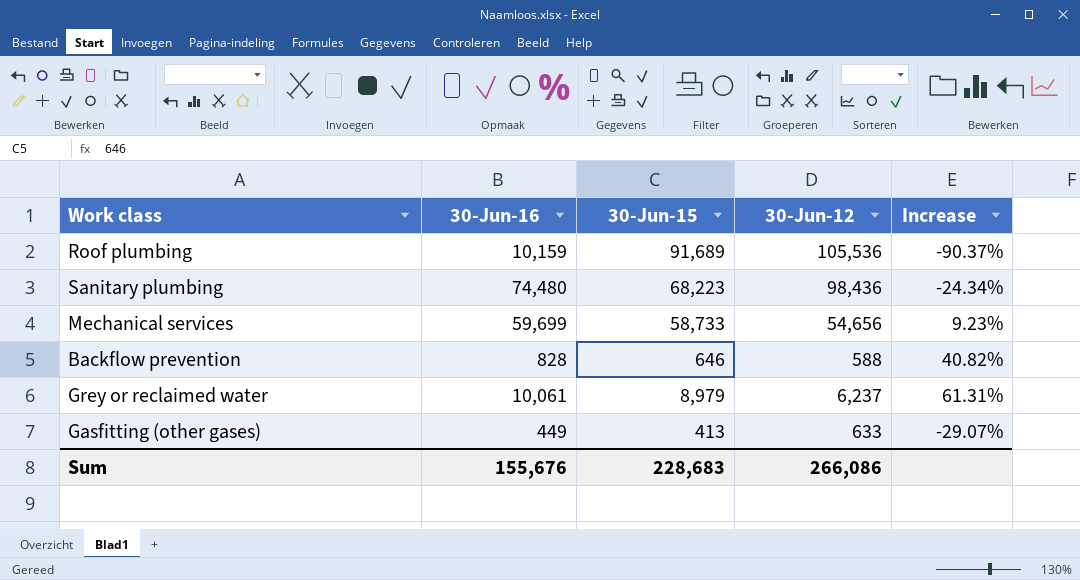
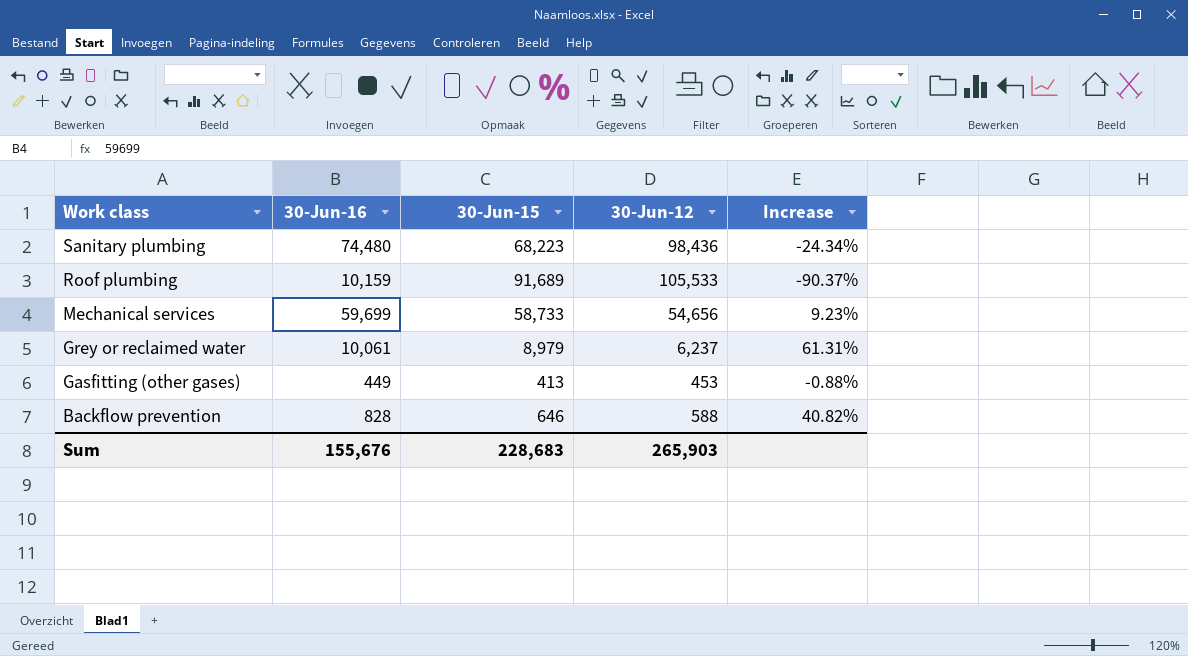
row order: none -> Work class descending
Roof plumbing | 30-Jun-12: 105,536 -> 105,533
Gasfitting (other gases) | 30-Jun-12: 633 -> 453
Gasfitting (other gases) | Increase: -29.07% -> -0.88%
Sum | 30-Jun-12: 266,086 -> 265,903

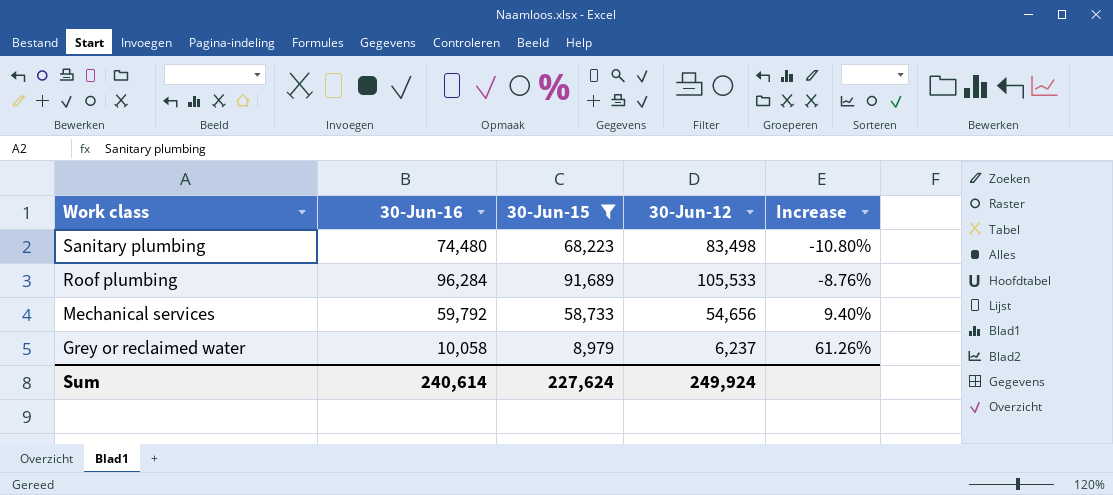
filter: none -> 30-Jun-15 >= 8,979
Sanitary plumbing | 30-Jun-12: 98,436 -> 83,498
Sanitary plumbing | Increase: -24.34% -> -10.80%
Roof plumbing | 30-Jun-16: 10,159 -> 96,284
Roof plumbing | Increase: -90.37% -> -8.76%
Mechanical services | 30-Jun-16: 59,699 -> 59,792
Mechanical services | Increase: 9.23% -> 9.40%
Grey or reclaimed water | 30-Jun-16: 10,061 -> 10,058
Grey or reclaimed water | Increase: 61.31% -> 61.26%
Sum | 30-Jun-16: 155,676 -> 240,614
Sum | 30-Jun-15: 228,683 -> 227,624
Sum | 30-Jun-12: 265,903 -> 249,924

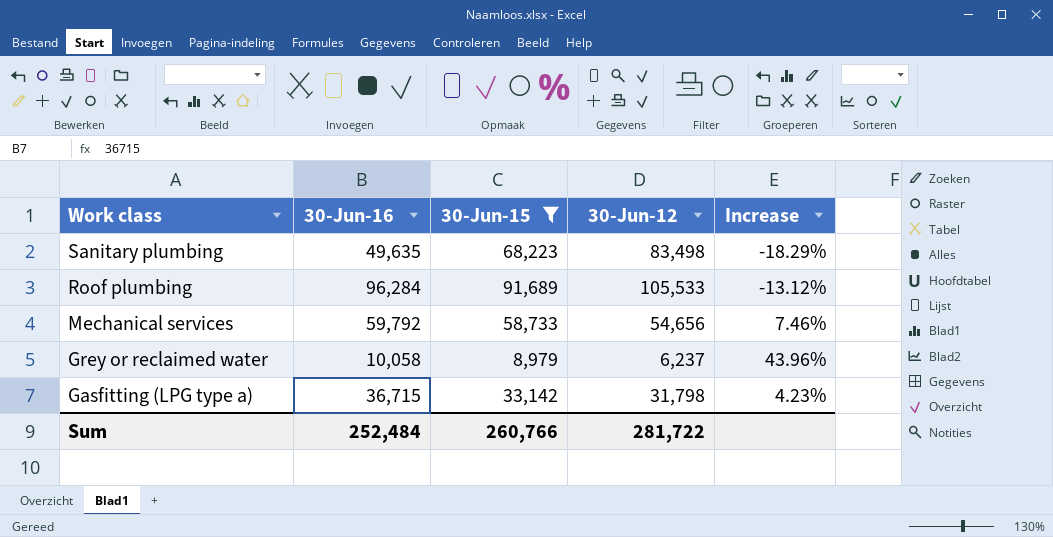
column Increase | formula: ([30-Jun-16] - [30-Jun-12]) / [30-Jun-12] -> ([30-Jun-15] - [30-Jun-12]) / [30-Jun-12]
Sanitary plumbing | 30-Jun-16: 74,480 -> 49,635
row Gasfitting (LPG type a): none -> 36,715 | 33,142 | 31,798 | 4.23%
Sum | 30-Jun-16: 240,614 -> 252,484
Sum | 30-Jun-15: 227,624 -> 260,766
Sum | 30-Jun-12: 249,924 -> 281,722

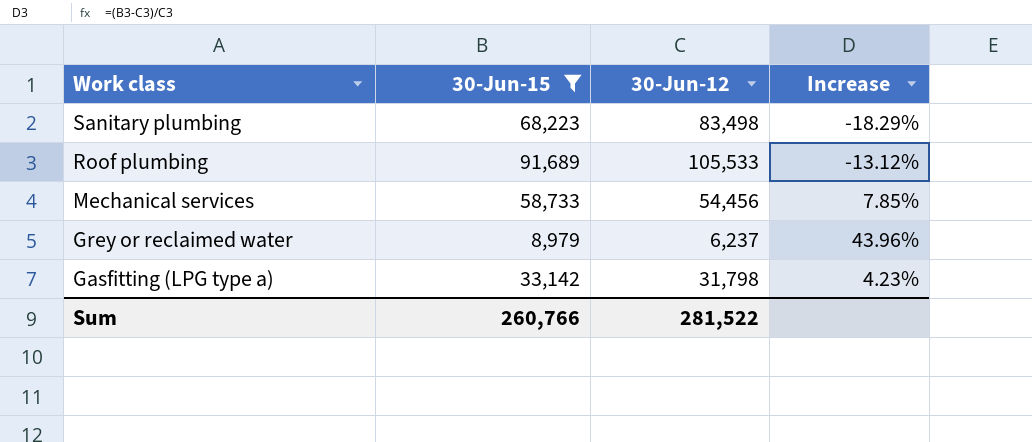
column 30-Jun-16 | position: 2 -> none
Mechanical services | 30-Jun-12: 54,656 -> 54,456
Mechanical services | Increase: 7.46% -> 7.85%
Sum | 30-Jun-12: 281,722 -> 281,522

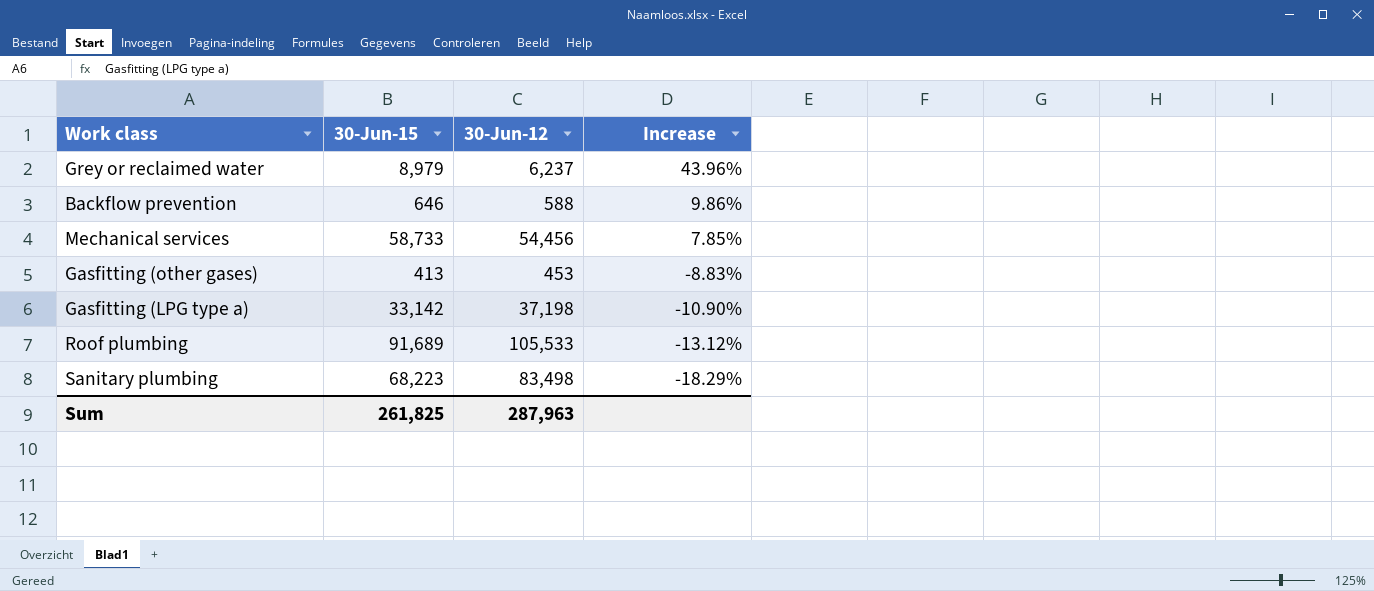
filter: 30-Jun-15 >= 8,979 -> none
row order: Work class descending -> Increase descending
Gasfitting (LPG type a) | 30-Jun-12: 31,798 -> 37,198
Gasfitting (LPG type a) | Increase: 4.23% -> -10.90%
Sum | 30-Jun-15: 260,766 -> 261,825
Sum | 30-Jun-12: 281,522 -> 287,963

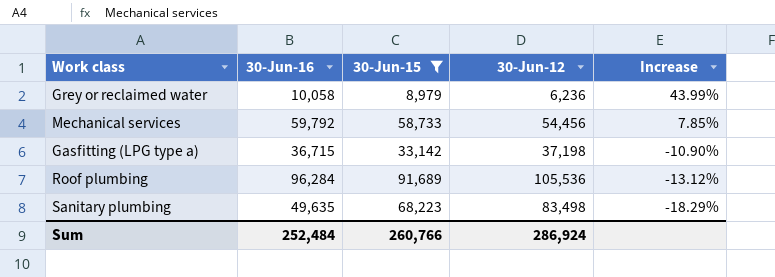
filter: none -> 30-Jun-15 >= 8,979
column 30-Jun-16 | position: none -> 2
Grey or reclaimed water | 30-Jun-12: 6,237 -> 6,236
Grey or reclaimed water | Increase: 43.96% -> 43.99%
Roof plumbing | 30-Jun-12: 105,533 -> 105,536
Sum | 30-Jun-15: 261,825 -> 260,766
Sum | 30-Jun-12: 287,963 -> 286,924

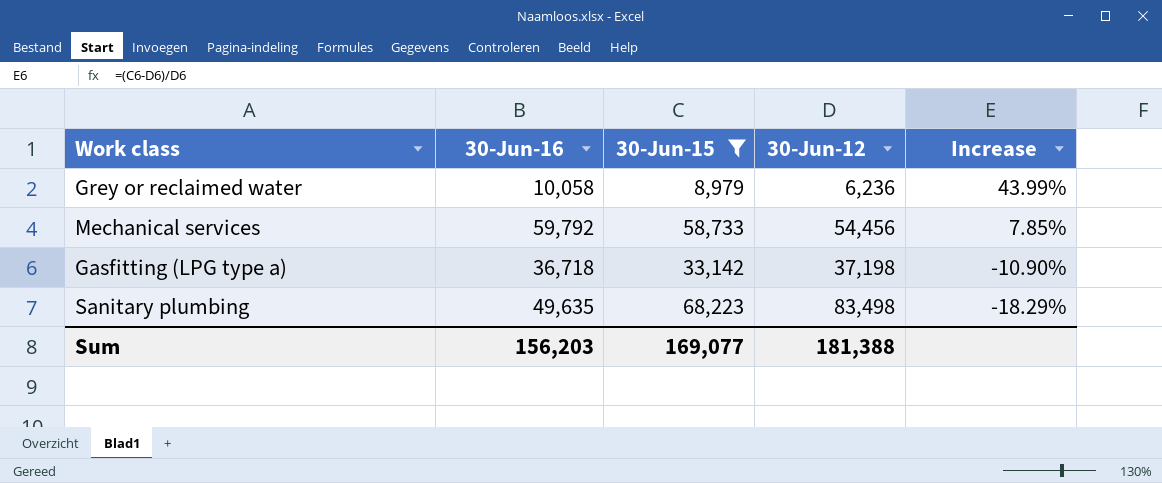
row Roof plumbing: 96,284 | 91,689 | 105,536 | -13.12% -> none
Gasfitting (LPG type a) | 30-Jun-16: 36,715 -> 36,718
Sum | 30-Jun-16: 252,484 -> 156,203
Sum | 30-Jun-15: 260,766 -> 169,077
Sum | 30-Jun-12: 286,924 -> 181,388

